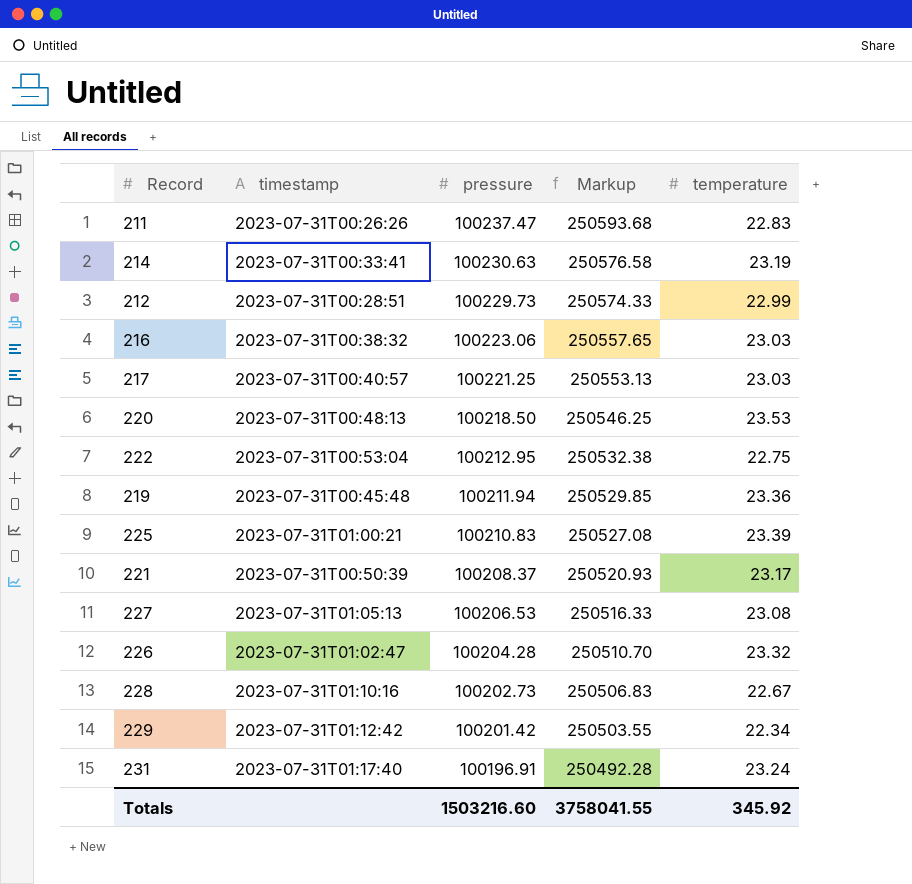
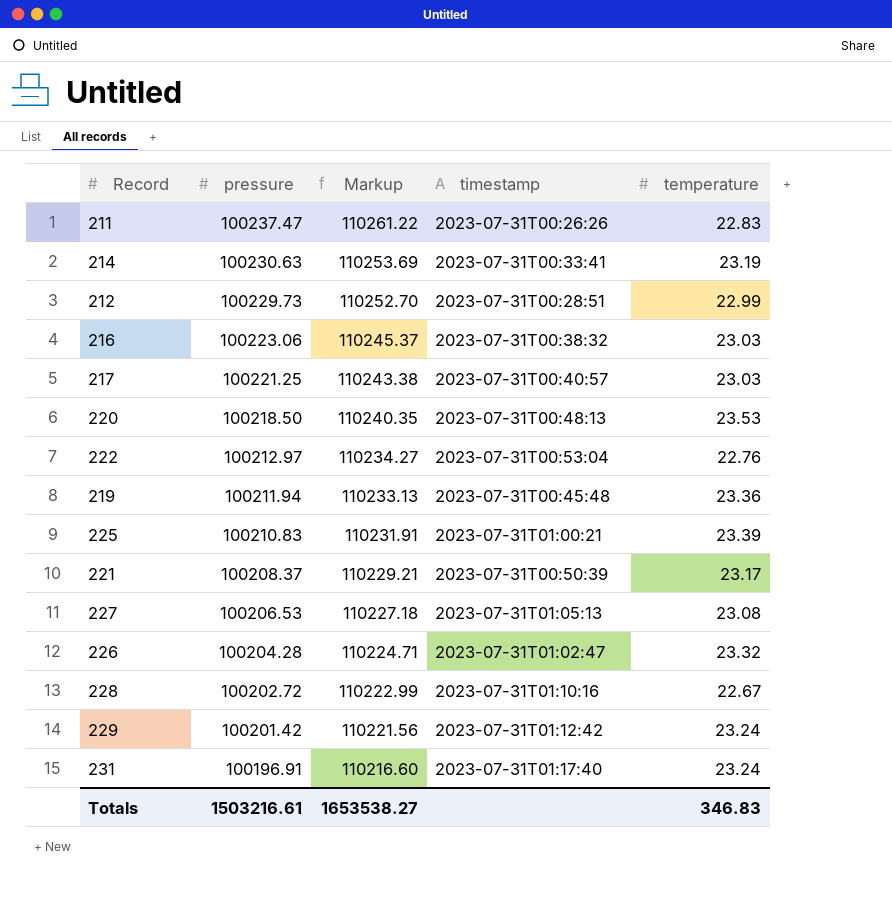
column Markup | formula: [pressure] * 2.5 -> [pressure] * 1.1
column timestamp | position: 2 -> 4
222 | pressure: 100212.95 -> 100212.97
222 | temperature: 22.75 -> 22.76
228 | pressure: 100202.73 -> 100202.72
229 | temperature: 22.34 -> 23.24
Totals | pressure: 1503216.60 -> 1503216.61
Totals | Markup: 3758041.55 -> 1653538.27
Totals | temperature: 345.92 -> 346.83

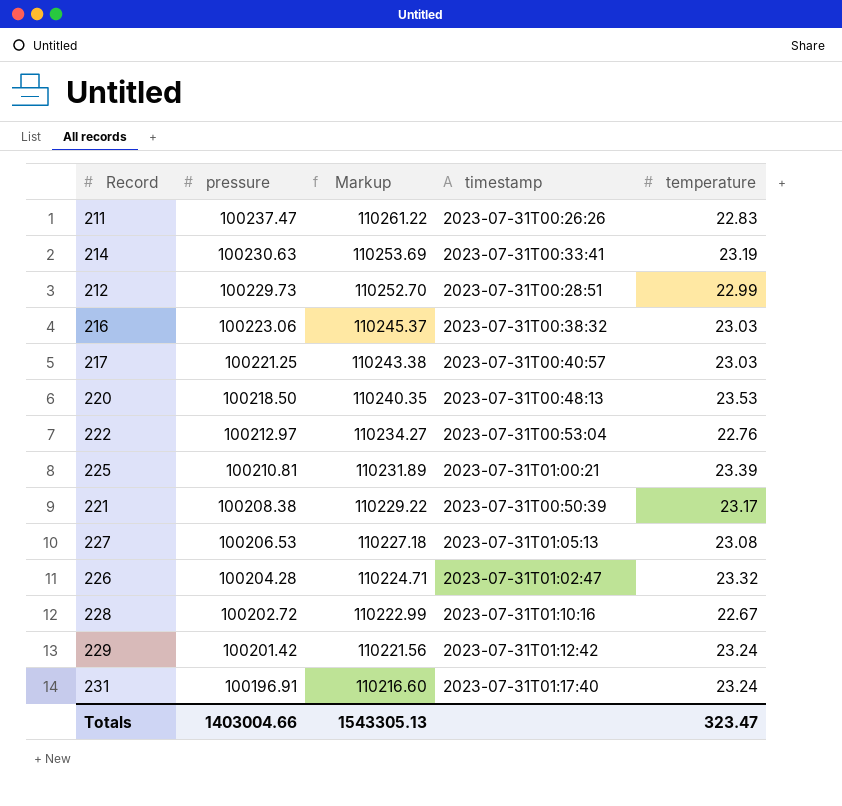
row 219: 100211.94 | 110233.13 | 2023-07-31T00:45:48 | 23.36 -> none
225 | pressure: 100210.83 -> 100210.81
225 | Markup: 110231.91 -> 110231.89
221 | pressure: 100208.37 -> 100208.38
221 | Markup: 110229.21 -> 110229.22
Totals | pressure: 1503216.61 -> 1403004.66
Totals | Markup: 1653538.27 -> 1543305.13
Totals | temperature: 346.83 -> 323.47

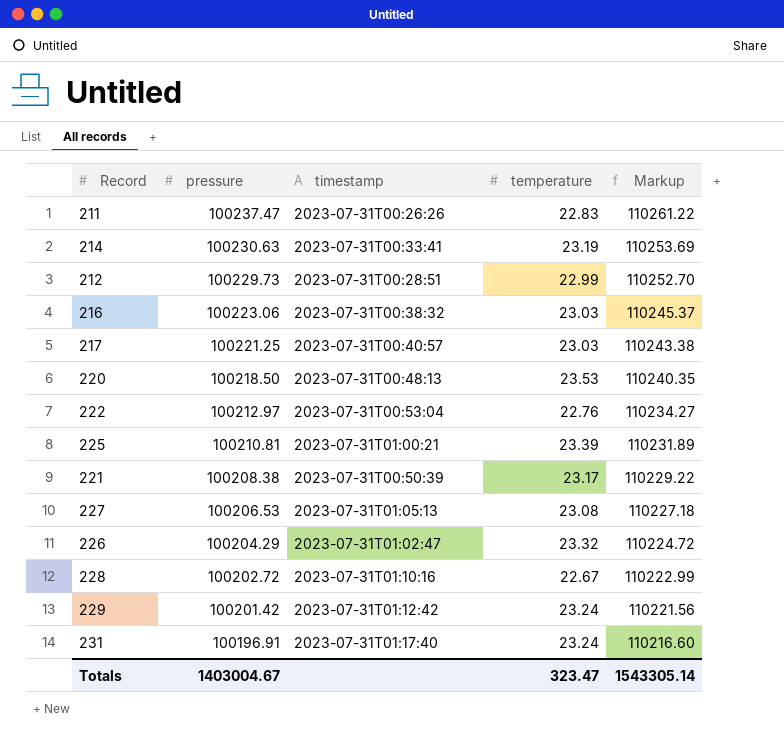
column Markup | position: 3 -> 5
226 | pressure: 100204.28 -> 100204.29
226 | Markup: 110224.71 -> 110224.72
Totals | pressure: 1403004.66 -> 1403004.67
Totals | Markup: 1543305.13 -> 1543305.14

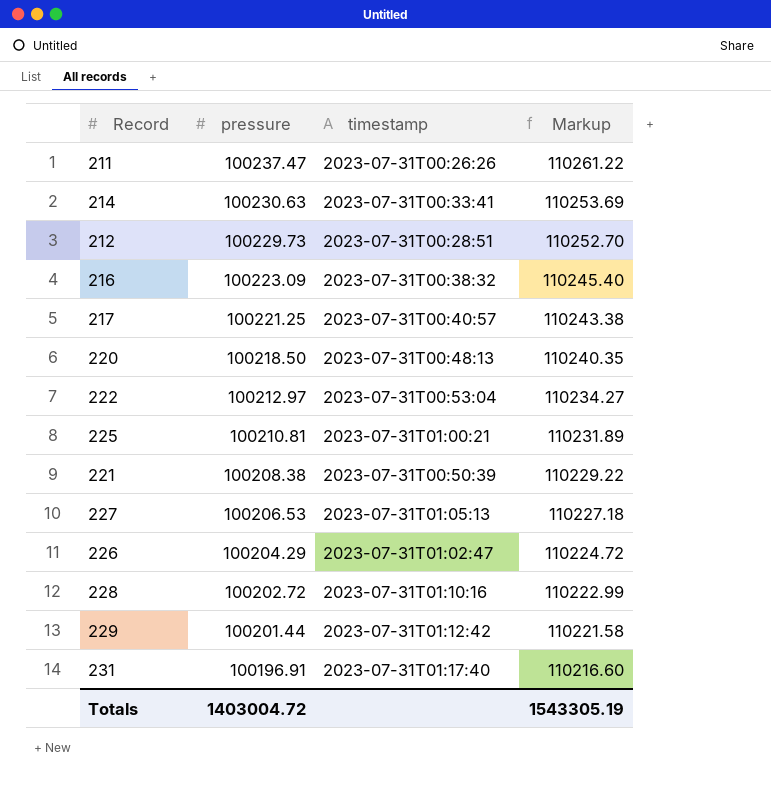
column temperature | position: 4 -> none
216 | pressure: 100223.06 -> 100223.09
216 | Markup: 110245.37 -> 110245.40
229 | pressure: 100201.42 -> 100201.44
229 | Markup: 110221.56 -> 110221.58
Totals | pressure: 1403004.67 -> 1403004.72
Totals | Markup: 1543305.14 -> 1543305.19

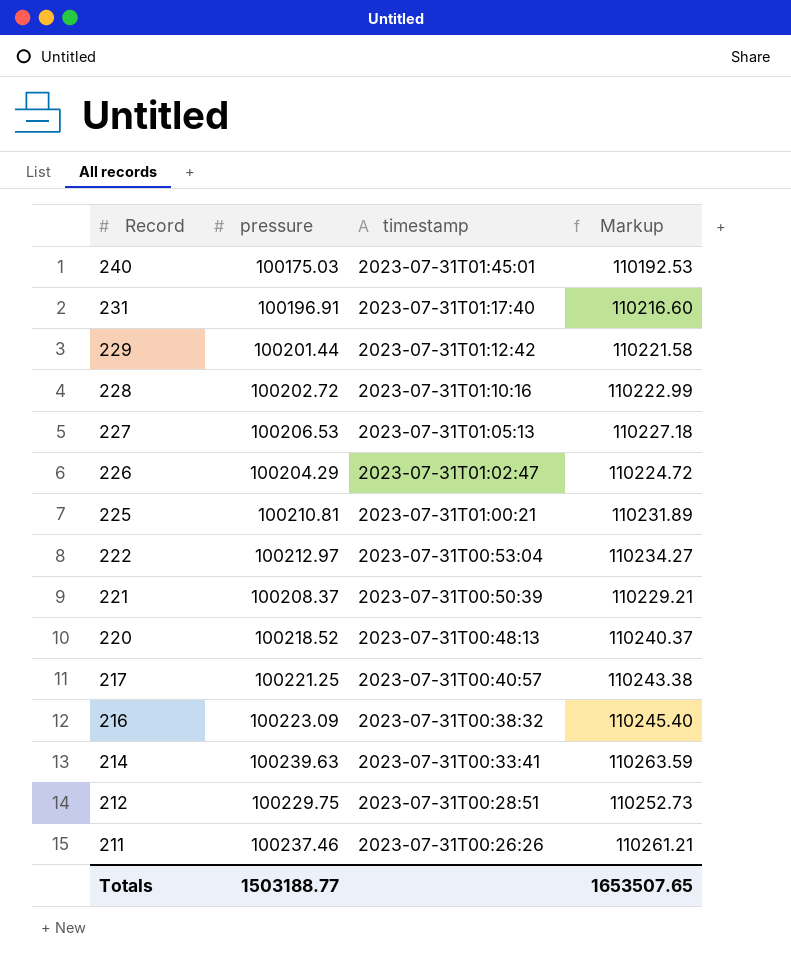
row order: pressure descending -> Record descending
row 240: none -> 100175.03 | 2023-07-31T01:45:01 | 110192.53
221 | pressure: 100208.38 -> 100208.37
221 | Markup: 110229.22 -> 110229.21
220 | pressure: 100218.50 -> 100218.52
220 | Markup: 110240.35 -> 110240.37
214 | pressure: 100230.63 -> 100239.63
214 | Markup: 110253.69 -> 110263.59
212 | pressure: 100229.73 -> 100229.75
212 | Markup: 110252.70 -> 110252.73
211 | pressure: 100237.47 -> 100237.46
211 | Markup: 110261.22 -> 110261.21
Totals | pressure: 1403004.72 -> 1503188.77
Totals | Markup: 1543305.19 -> 1653507.65

